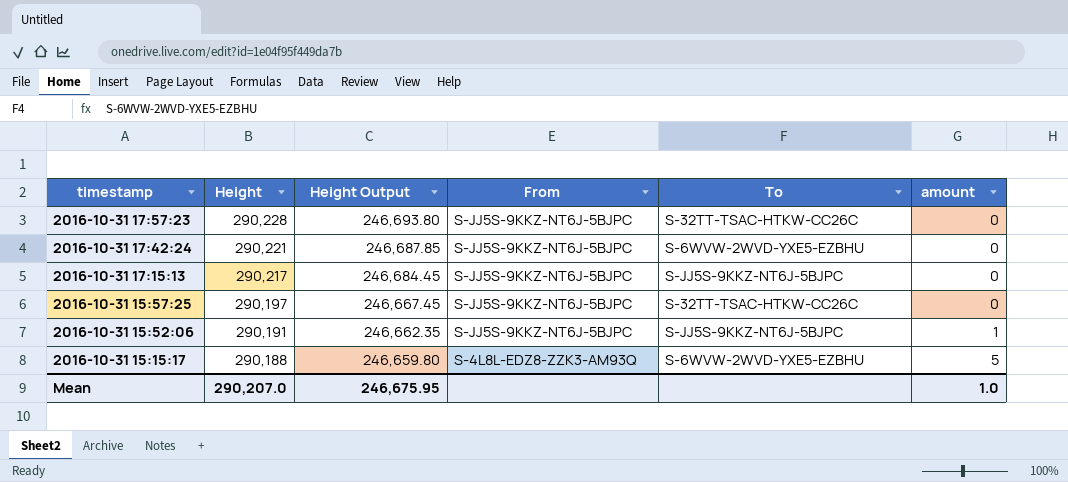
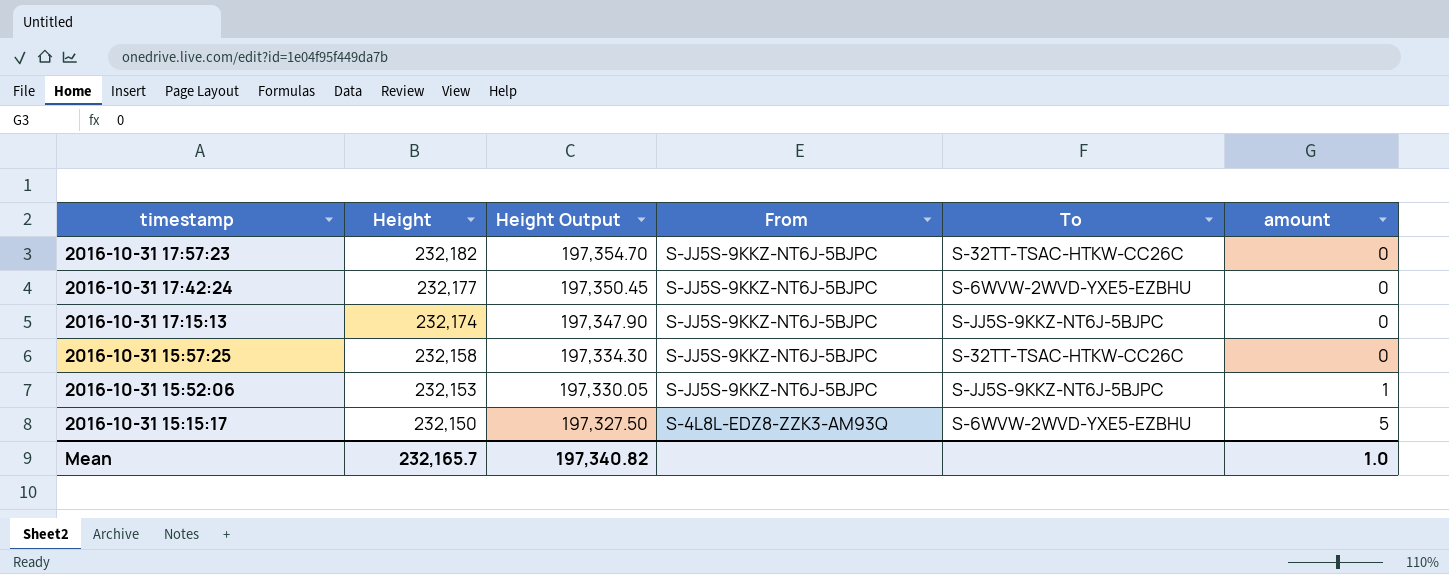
2016-10-31 17:57:23 | Height: 290,228 -> 232,182
2016-10-31 17:57:23 | Height Output: 246,693.80 -> 197,354.70
2016-10-31 17:42:24 | Height: 290,221 -> 232,177
2016-10-31 17:42:24 | Height Output: 246,687.85 -> 197,350.45
2016-10-31 17:15:13 | Height: 290,217 -> 232,174
2016-10-31 17:15:13 | Height Output: 246,684.45 -> 197,347.90
2016-10-31 15:57:25 | Height: 290,197 -> 232,158
2016-10-31 15:57:25 | Height Output: 246,667.45 -> 197,334.30
2016-10-31 15:52:06 | Height: 290,191 -> 232,153
2016-10-31 15:52:06 | Height Output: 246,662.35 -> 197,330.05
2016-10-31 15:15:17 | Height: 290,188 -> 232,150
2016-10-31 15:15:17 | Height Output: 246,659.80 -> 197,327.50
Mean | Height: 290,207.0 -> 232,165.7
Mean | Height Output: 246,675.95 -> 197,340.82

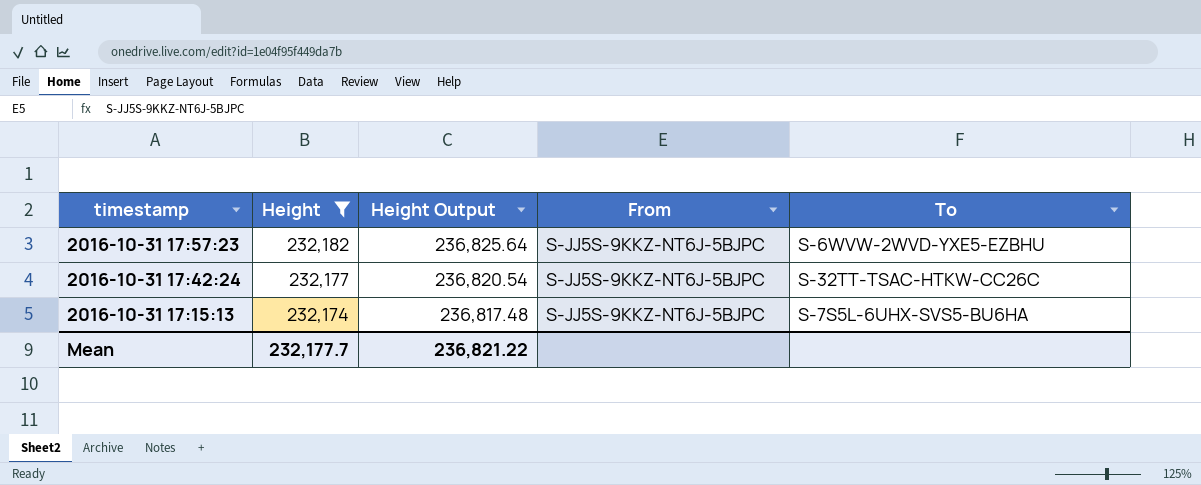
filter: none -> Height >= 232,174
column amount | position: 6 -> none
column Height Output | formula: [Height] * 0.85 -> [Height] * 1.02
2016-10-31 17:57:23 | To: S-32TT-TSAC-HTKW-CC26C -> S-6WVW-2WVD-YXE5-EZBHU
2016-10-31 17:42:24 | To: S-6WVW-2WVD-YXE5-EZBHU -> S-32TT-TSAC-HTKW-CC26C
2016-10-31 17:15:13 | To: S-JJ5S-9KKZ-NT6J-5BJPC -> S-7S5L-6UHX-SVS5-BU6HA
Mean | Height: 232,165.7 -> 232,177.7
Mean | Height Output: 197,340.82 -> 236,821.22

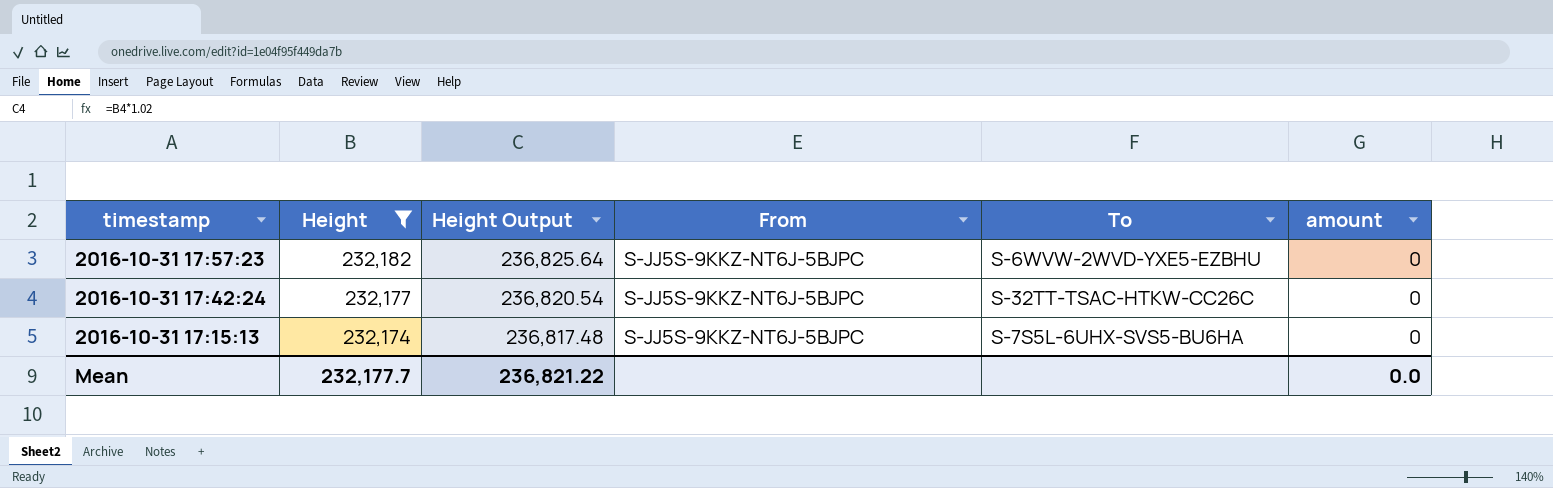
column amount | position: none -> 6

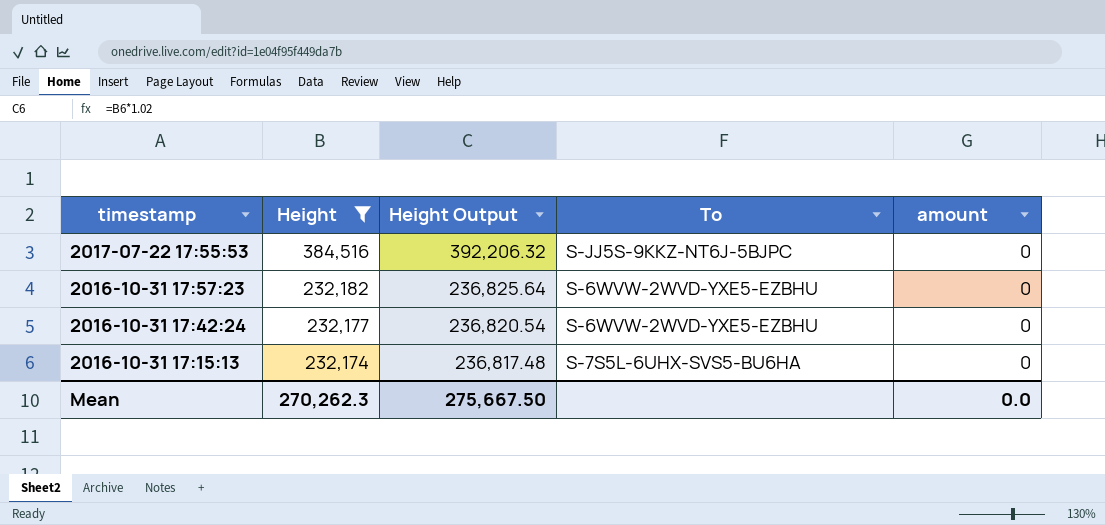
column From | position: 4 -> none
row 2017-07-22 17:55:53: none -> 384,516 | 392,206.32 | S-JJ5S-9KKZ-NT6J-5BJPC | 0
2016-10-31 17:42:24 | To: S-32TT-TSAC-HTKW-CC26C -> S-6WVW-2WVD-YXE5-EZBHU
Mean | Height: 232,177.7 -> 270,262.3
Mean | Height Output: 236,821.22 -> 275,667.50

